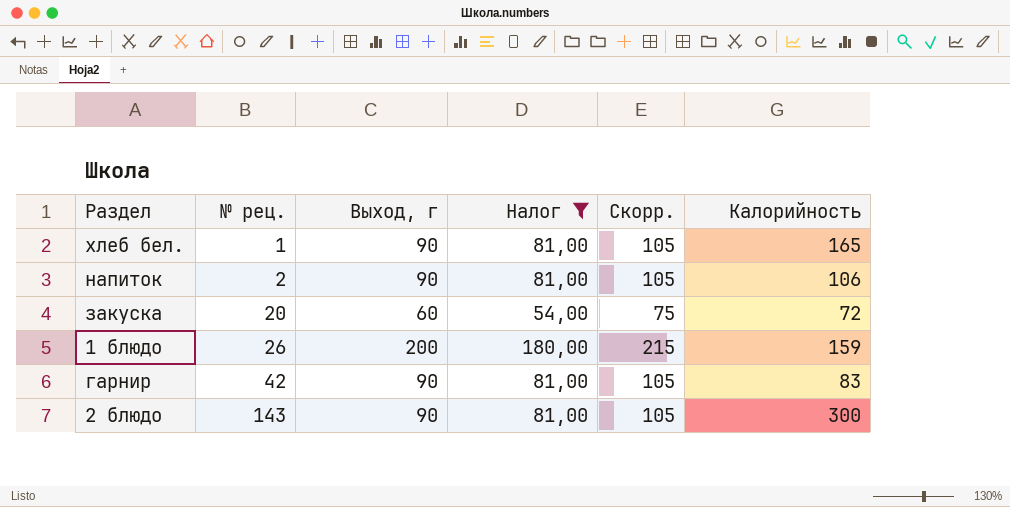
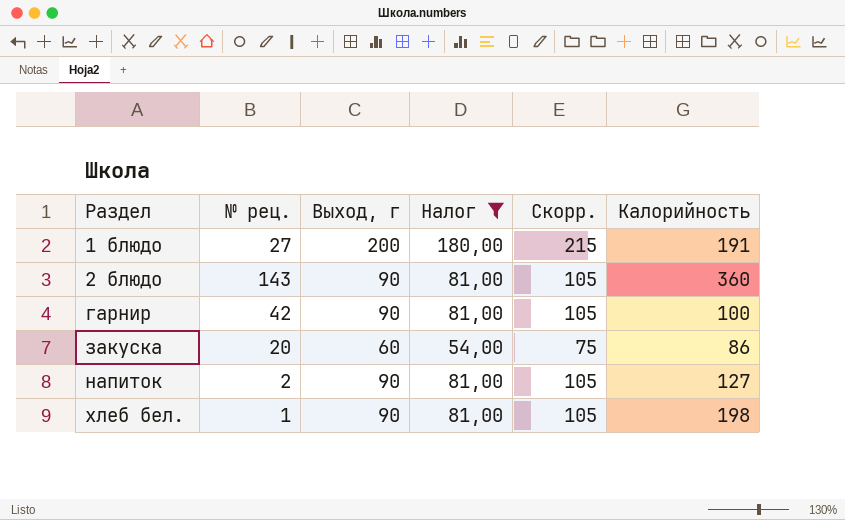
row order: № рец. ascending -> Раздел ascending
1 блюдо | № рец.: 26 -> 27
1 блюдо | Калорийность: 159 -> 191
2 блюдо | Калорийность: 300 -> 360
гарнир | Калорийность: 83 -> 100
закуска | Калорийность: 72 -> 86
напиток | Калорийность: 106 -> 127
хлеб бел. | Калорийность: 165 -> 198

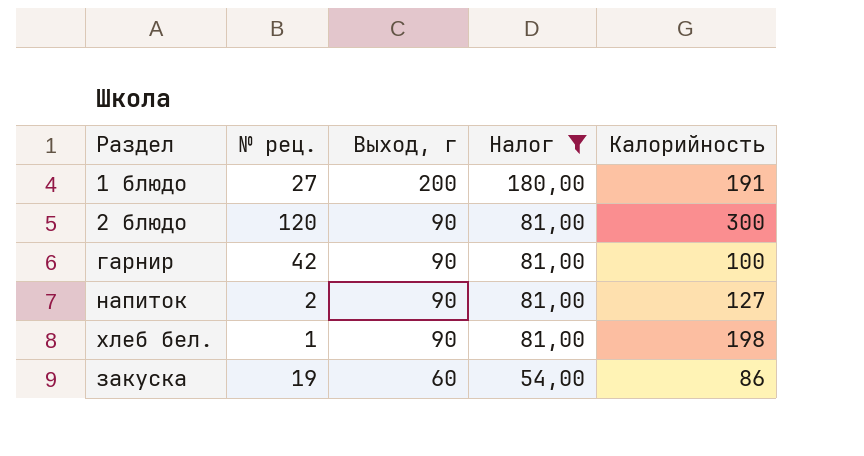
row order: Раздел ascending -> Выход, г descending
column Скорр. | formula: [Выход, г] + 15 -> none
2 блюдо | № рец.: 143 -> 120
2 блюдо | Калорийность: 360 -> 300
закуска | № рец.: 20 -> 19

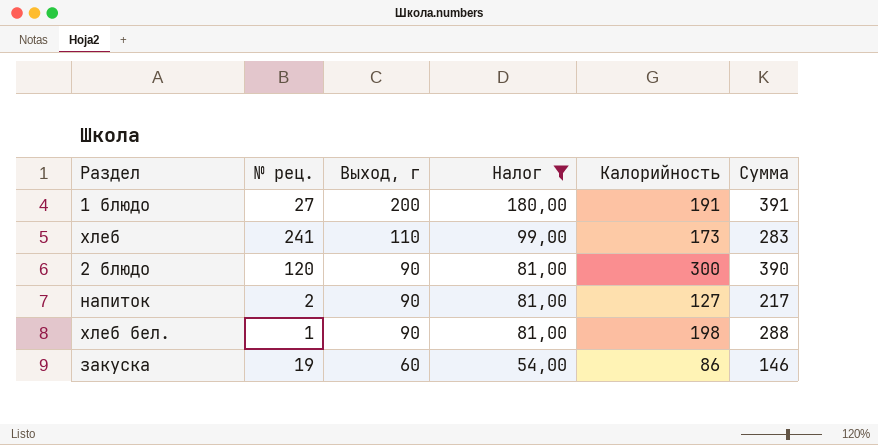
column Сумма | formula: none -> [Выход, г] + [Калорийность]
row гарнир: 42 | 90 | 81,00 | 100 -> none
row хлеб: none -> 241 | 110 | 99,00 | 173 | 283

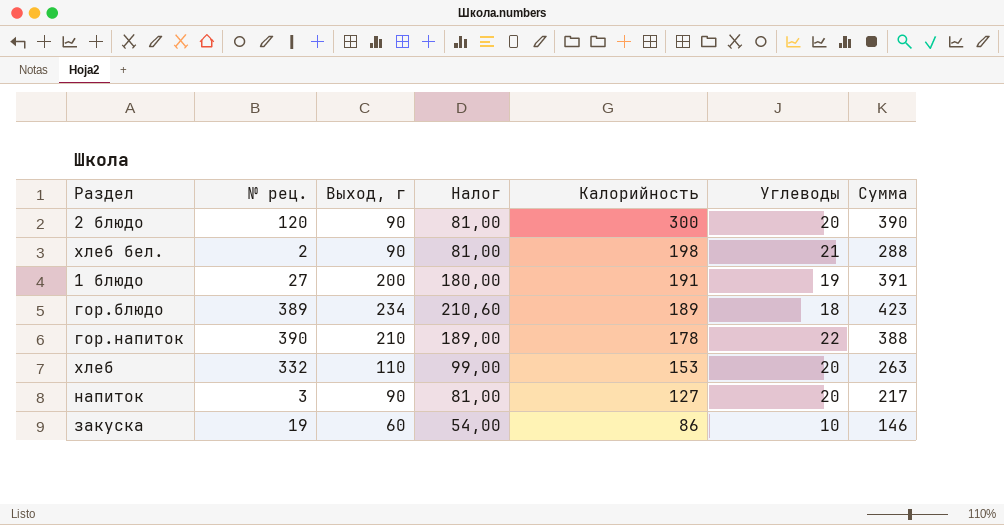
filter: Налог <= 180,00 -> none
row order: Выход, г descending -> Калорийность descending
column Углеводы | position: none -> 6
хлеб бел. | № рец.: 1 -> 2
хлеб | № рец.: 241 -> 332
хлеб | Калорийность: 173 -> 153
хлеб | Сумма: 283 -> 263
напиток | № рец.: 2 -> 3

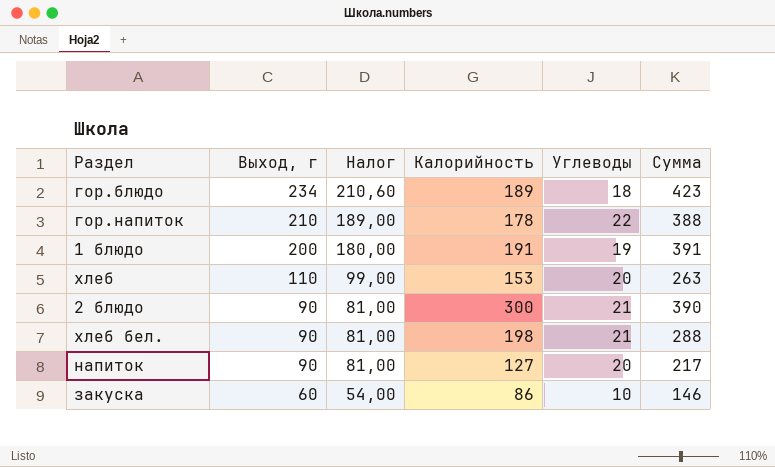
row order: Калорийность descending -> Выход, г descending
column № рец. | position: 2 -> none
2 блюдо | Углеводы: 20 -> 21

